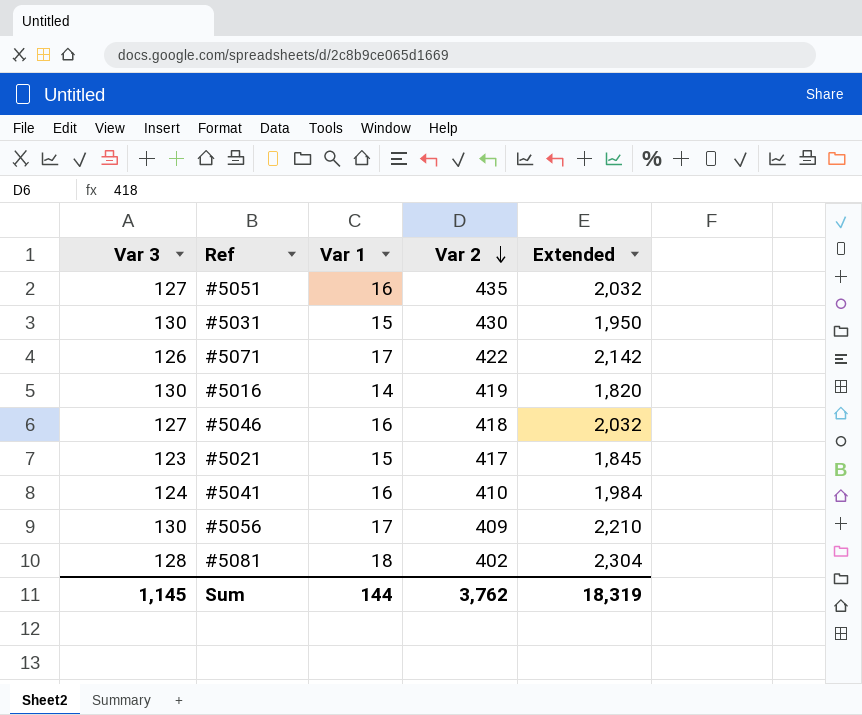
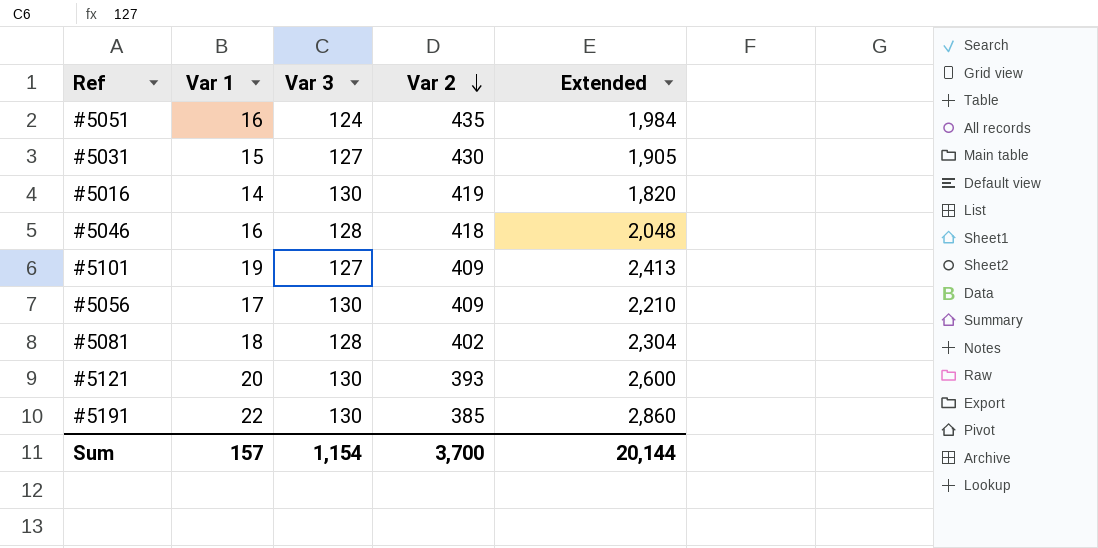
column Var 3 | position: 1 -> 3
row #5071: 126 | 17 | 422 | 2,142 -> none
row #5021: 123 | 15 | 417 | 1,845 -> none
row #5041: 124 | 16 | 410 | 1,984 -> none
#5051 | Var 3: 127 -> 124
#5051 | Extended: 2,032 -> 1,984
#5031 | Var 3: 130 -> 127
#5031 | Extended: 1,950 -> 1,905
#5046 | Var 3: 127 -> 128
#5046 | Extended: 2,032 -> 2,048
row #5101: none -> 19 | 127 | 409 | 2,413
row #5121: none -> 20 | 130 | 393 | 2,600
row #5191: none -> 22 | 130 | 385 | 2,860
Sum | Var 1: 144 -> 157
Sum | Var 3: 1,145 -> 1,154
Sum | Var 2: 3,762 -> 3,700
Sum | Extended: 18,319 -> 20,144

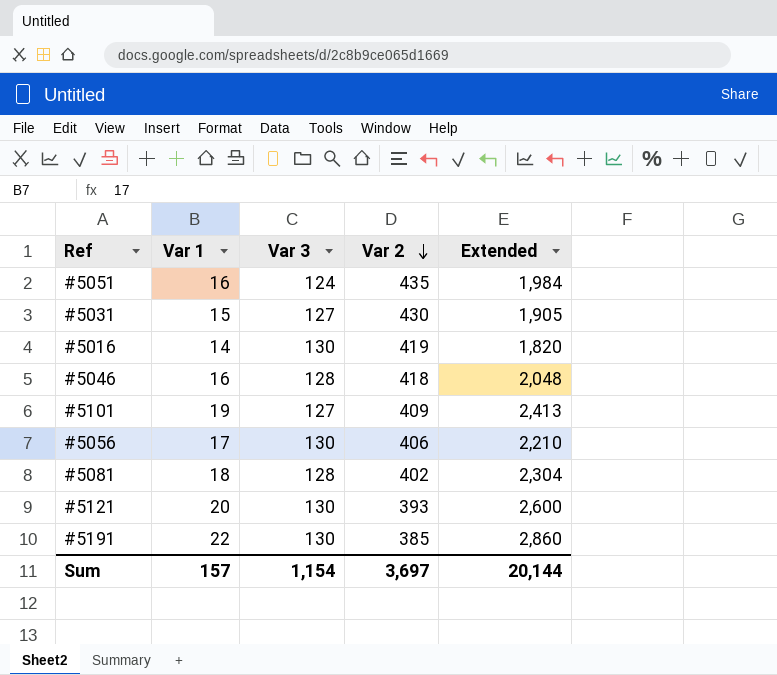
#5056 | Var 2: 409 -> 406
Sum | Var 2: 3,700 -> 3,697

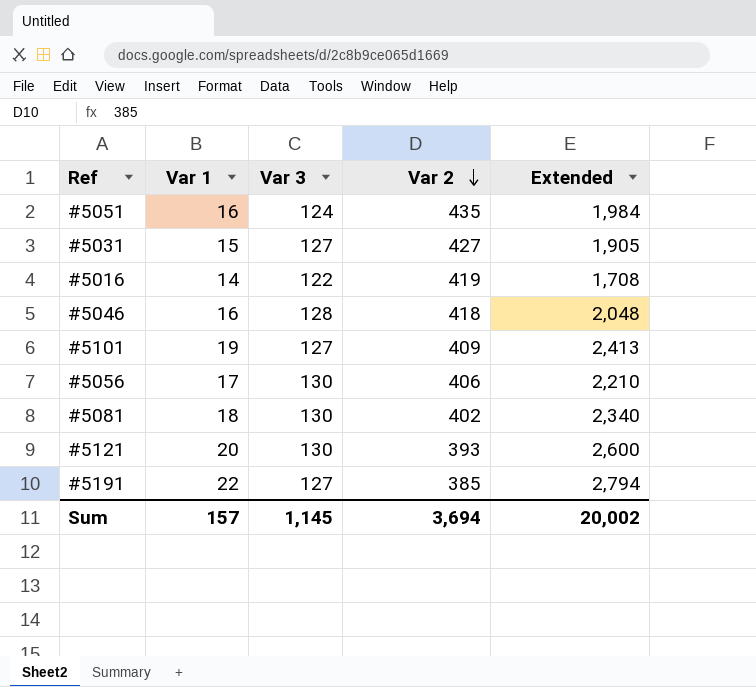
#5031 | Var 2: 430 -> 427
#5016 | Var 3: 130 -> 122
#5016 | Extended: 1,820 -> 1,708
#5081 | Var 3: 128 -> 130
#5081 | Extended: 2,304 -> 2,340
#5191 | Var 3: 130 -> 127
#5191 | Extended: 2,860 -> 2,794
Sum | Var 3: 1,154 -> 1,145
Sum | Var 2: 3,697 -> 3,694
Sum | Extended: 20,144 -> 20,002

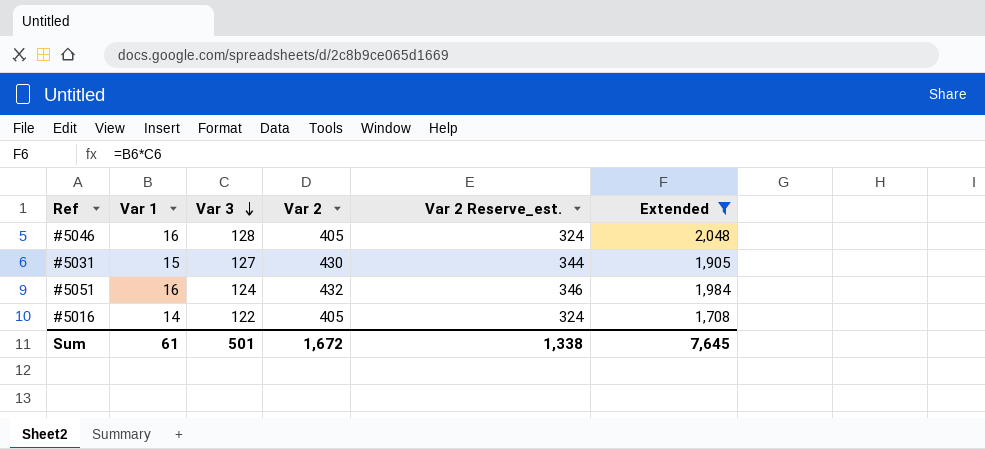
filter: none -> Extended <= 2,048
row order: Var 2 descending -> Var 3 descending
column Var 2 Reserve_est. | formula: none -> [Var 2] * 0.8
#5046 | Var 2: 418 -> 405
#5031 | Var 2: 427 -> 430
#5051 | Var 2: 435 -> 432
#5016 | Var 2: 419 -> 405
Sum | Var 1: 157 -> 61
Sum | Var 3: 1,145 -> 501
Sum | Var 2: 3,694 -> 1,672
Sum | Extended: 20,002 -> 7,645

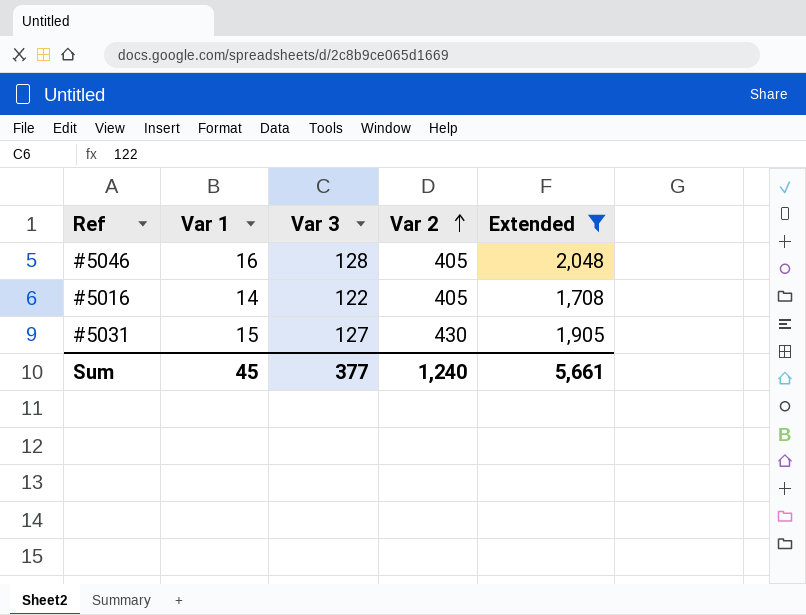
row order: Var 3 descending -> Var 2 ascending
column Var 2 Reserve_est. | formula: [Var 2] * 0.8 -> none
row #5051: 16 | 124 | 432 | 346 | 1,984 -> none
Sum | Var 1: 61 -> 45
Sum | Var 3: 501 -> 377
Sum | Var 2: 1,672 -> 1,240
Sum | Extended: 7,645 -> 5,661

